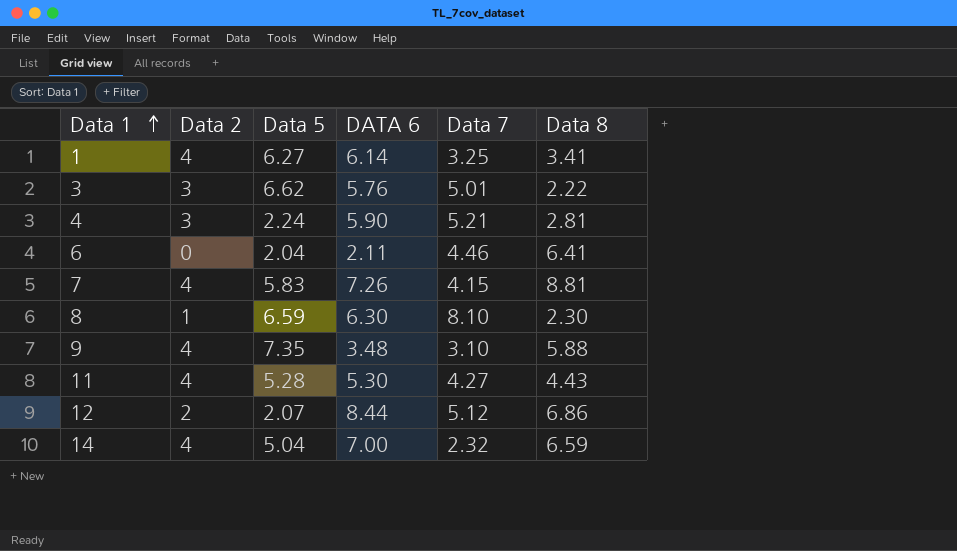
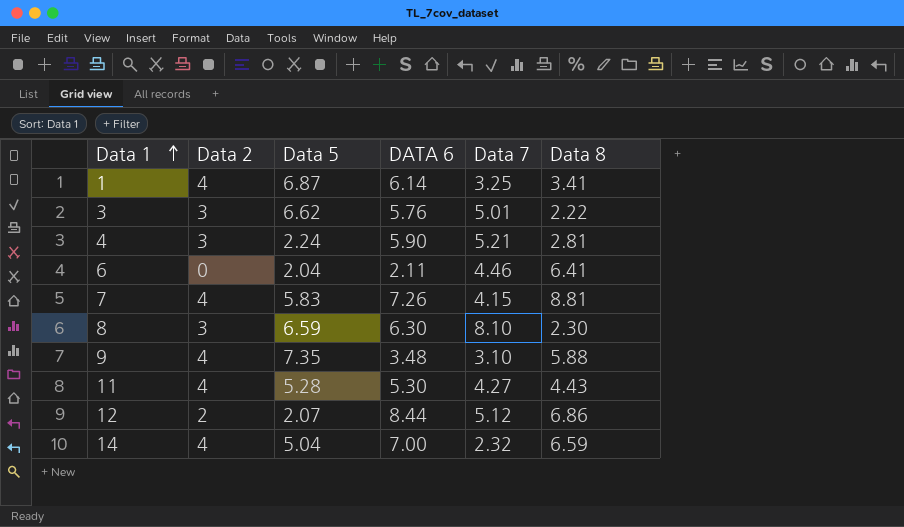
1 | Data 5: 6.27 -> 6.87
8 | Data 2: 1 -> 3

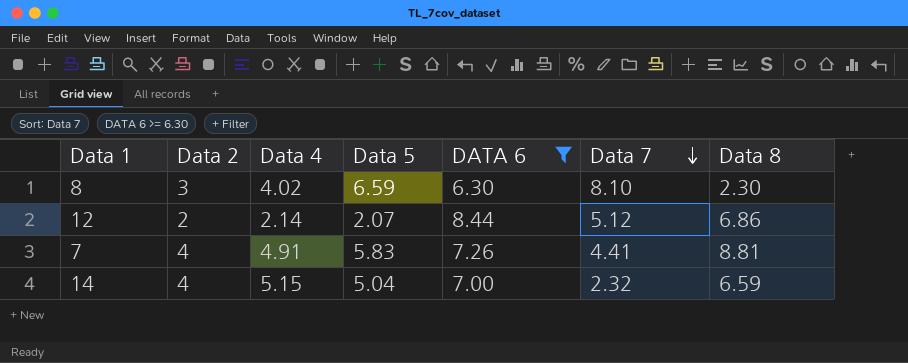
filter: none -> DATA 6 >= 6.30
row order: Data 1 ascending -> Data 7 descending
column Data 4 | position: none -> 3
7 | Data 7: 4.15 -> 4.41

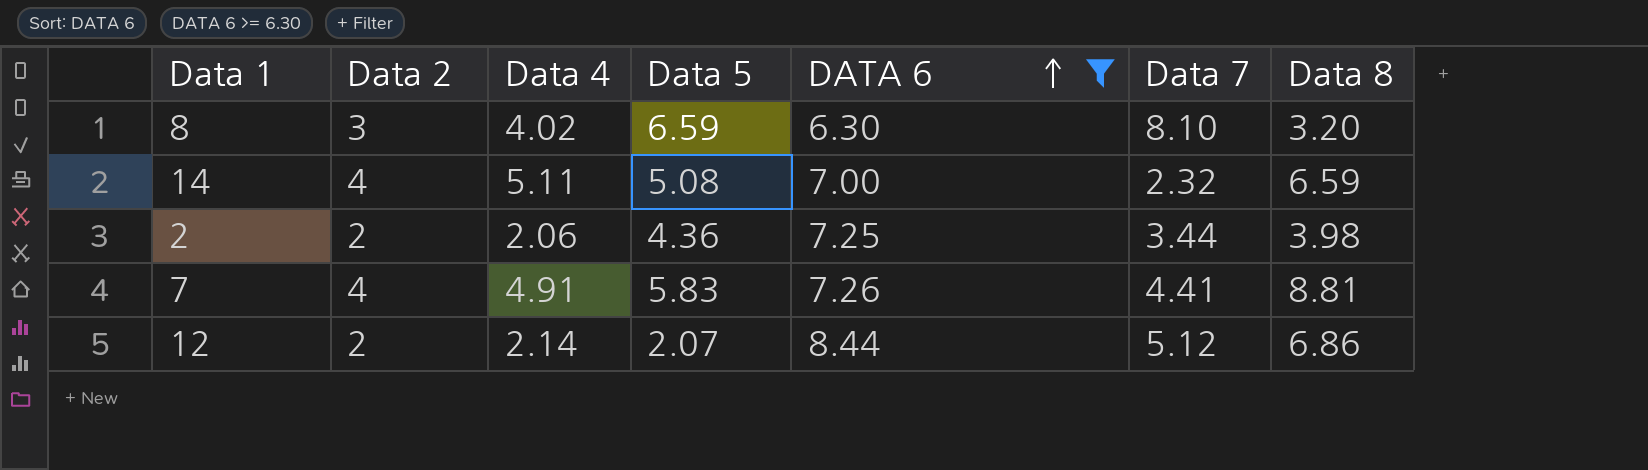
row order: Data 7 descending -> DATA 6 ascending
8 | Data 8: 2.30 -> 3.20
14 | Data 4: 5.15 -> 5.11
14 | Data 5: 5.04 -> 5.08
row 2: none -> 2 | 2.06 | 4.36 | 7.25 | 3.44 | 3.98

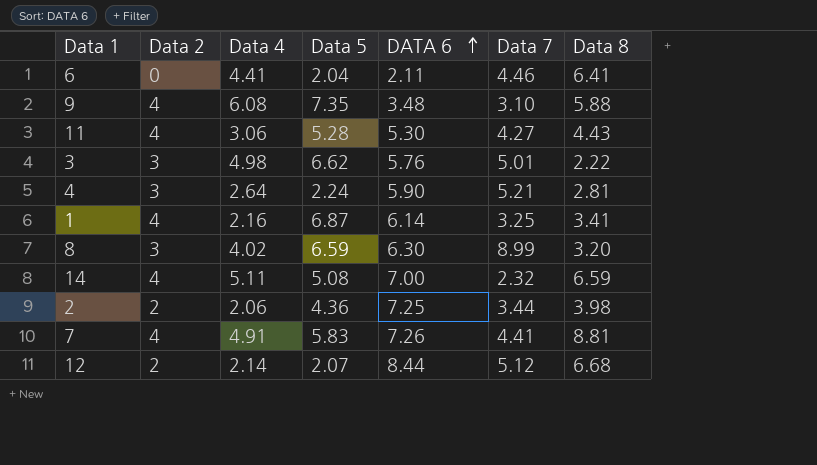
filter: DATA 6 >= 6.30 -> none
8 | Data 7: 8.10 -> 8.99
12 | Data 8: 6.86 -> 6.68

